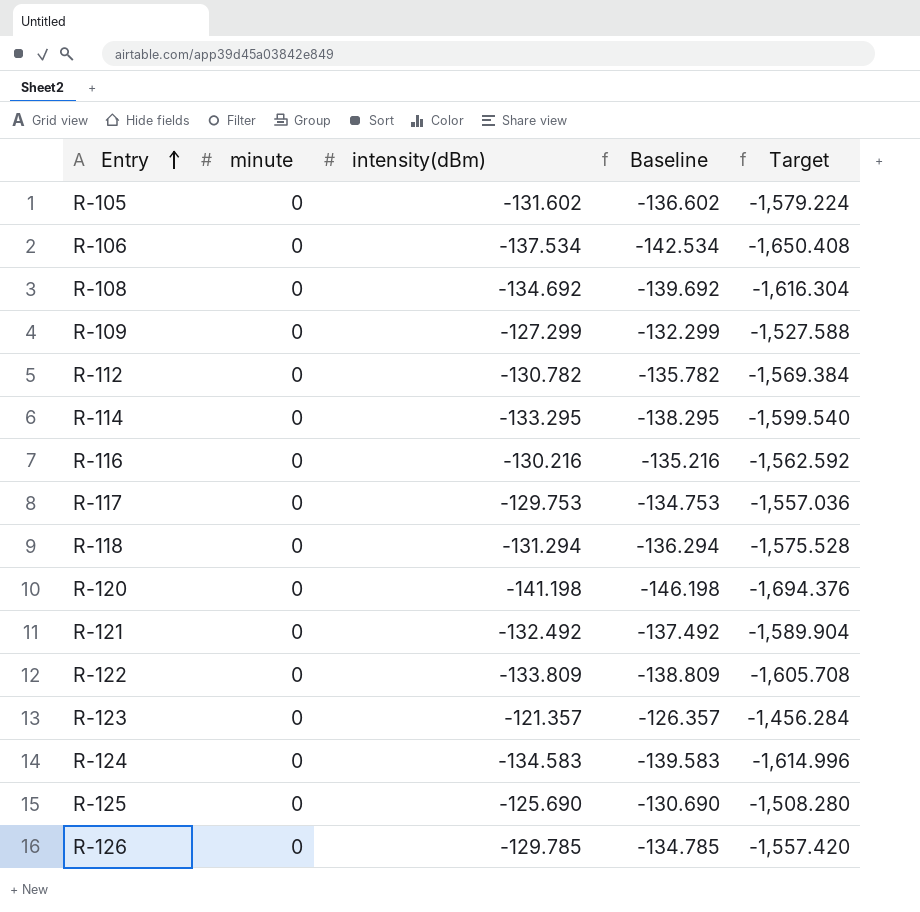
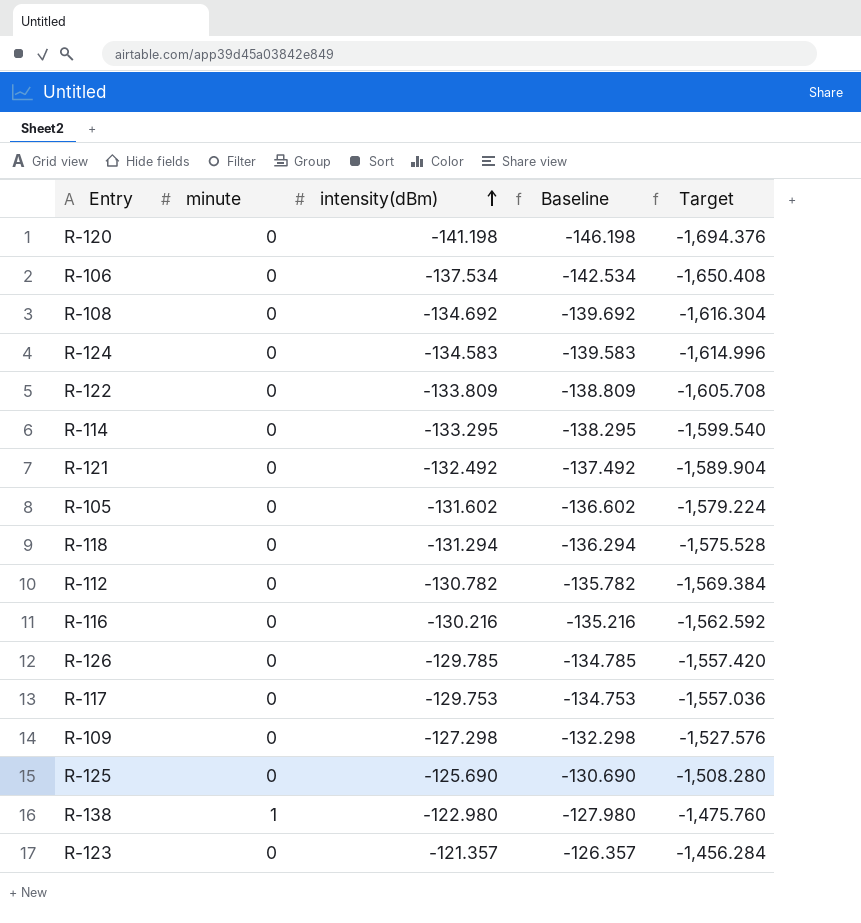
row order: Entry ascending -> intensity(dBm) ascending
R-109 | intensity(dBm): -127.299 -> -127.298
R-109 | Baseline: -132.299 -> -132.298
R-109 | Target: -1,527.588 -> -1,527.576
row R-138: none -> 1 | -122.980 | -127.980 | -1,475.760

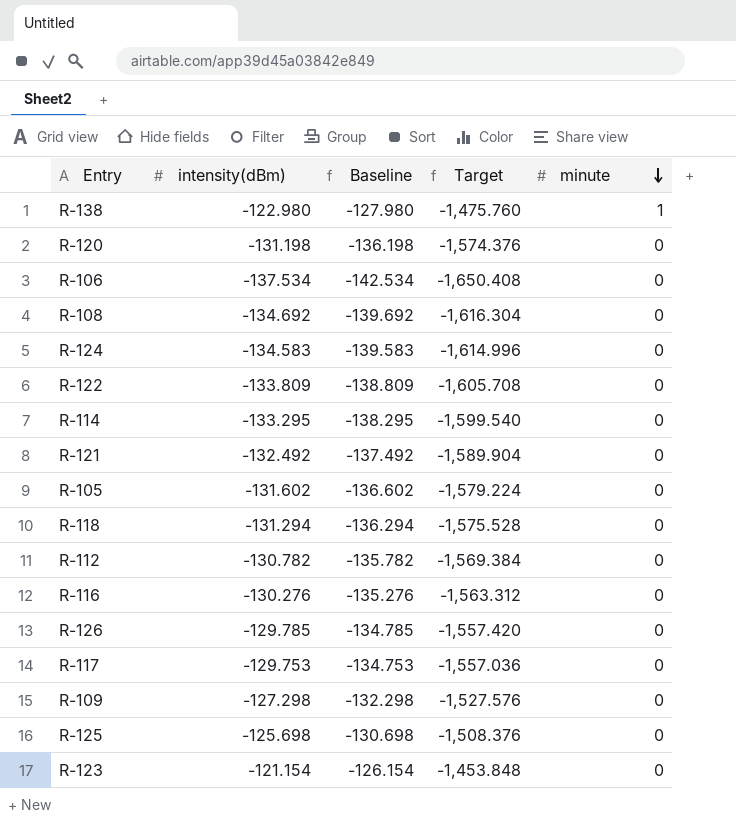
row order: intensity(dBm) ascending -> minute descending
column minute | position: 2 -> 5
R-120 | intensity(dBm): -141.198 -> -131.198
R-120 | Baseline: -146.198 -> -136.198
R-120 | Target: -1,694.376 -> -1,574.376
R-116 | intensity(dBm): -130.216 -> -130.276
R-116 | Baseline: -135.216 -> -135.276
R-116 | Target: -1,562.592 -> -1,563.312
R-125 | intensity(dBm): -125.690 -> -125.698
R-125 | Baseline: -130.690 -> -130.698
R-125 | Target: -1,508.280 -> -1,508.376
R-123 | intensity(dBm): -121.357 -> -121.154
R-123 | Baseline: -126.357 -> -126.154
R-123 | Target: -1,456.284 -> -1,453.848

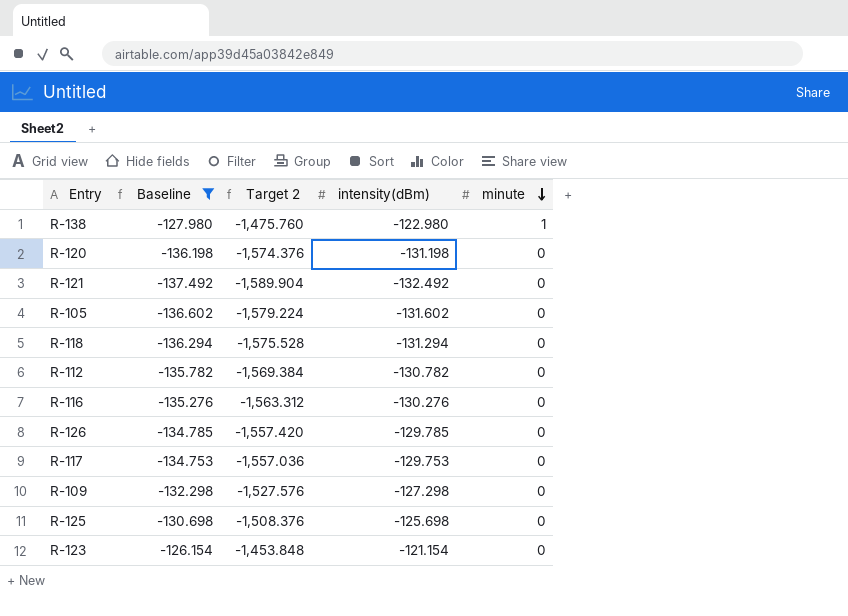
filter: none -> Baseline >= -137.492
column name: Target -> Target 2
column intensity(dBm) | position: 2 -> 4

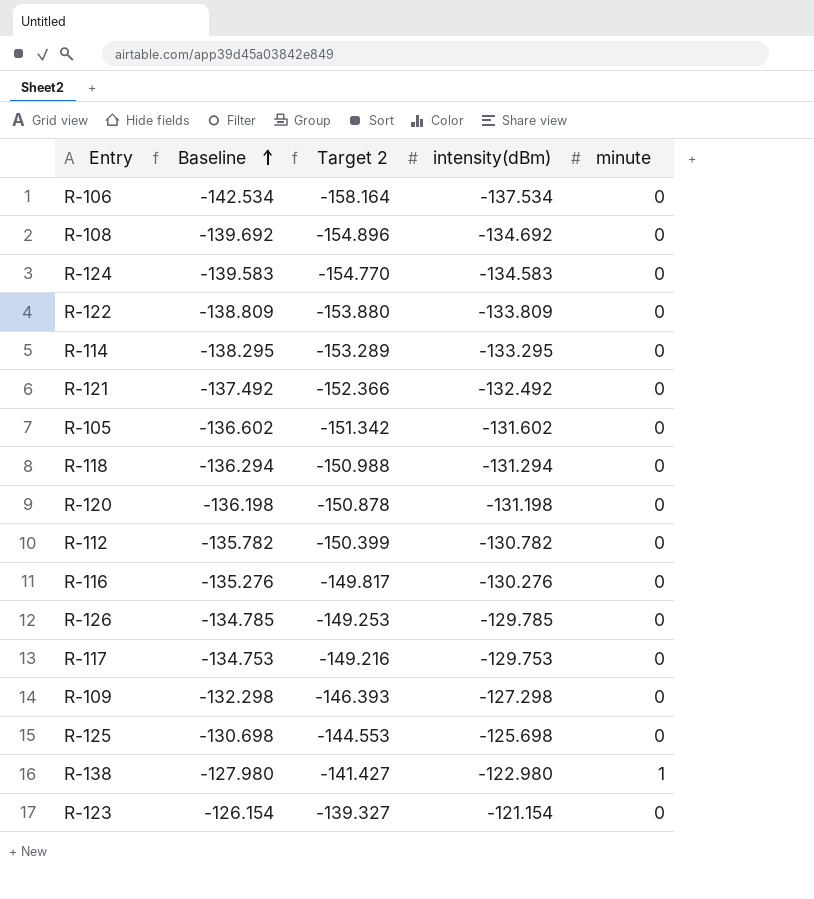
filter: Baseline >= -137.492 -> none
row order: minute descending -> Baseline ascending
column Target 2 | formula: [intensity(dBm)] * 12 -> [intensity(dBm)] * 1.15

